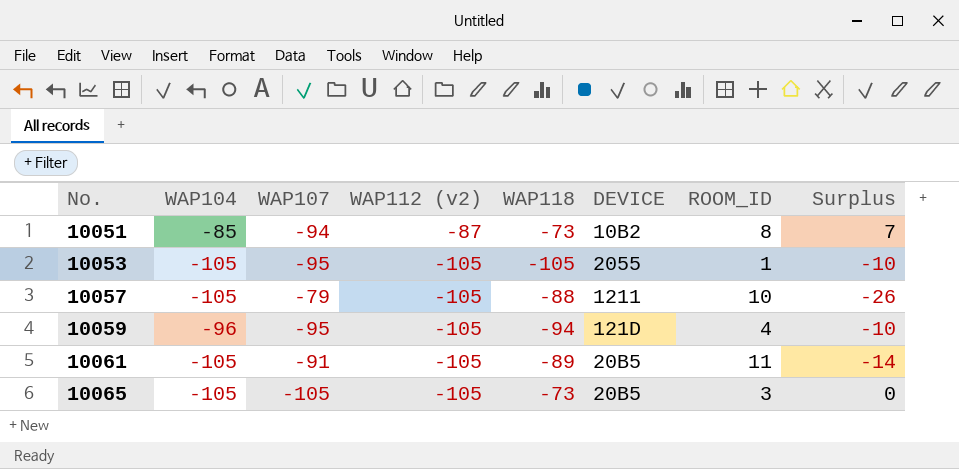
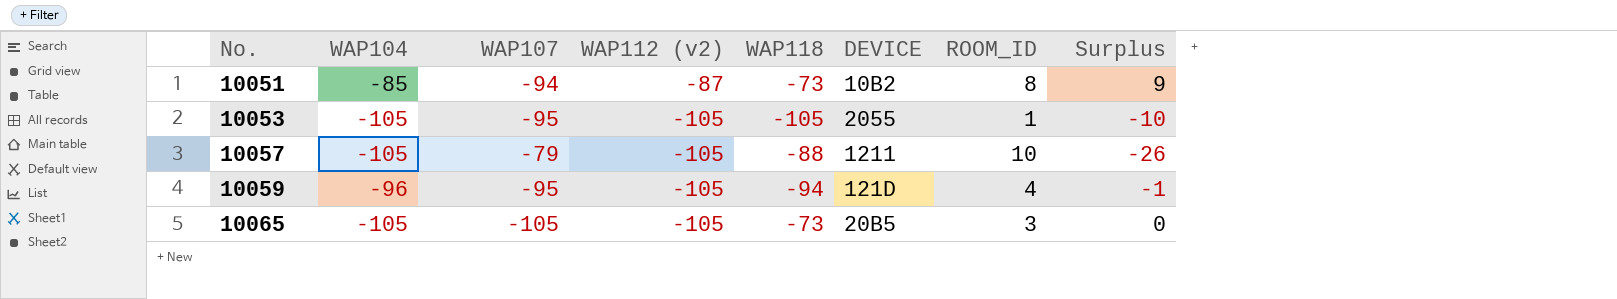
column Surplus | formula: [WAP112 (v2)] - [WAP107] -> [WAP104] - [WAP107]
row 10061: -105 | -91 | -105 | -89 | 20B5 | 11 | -14 -> none

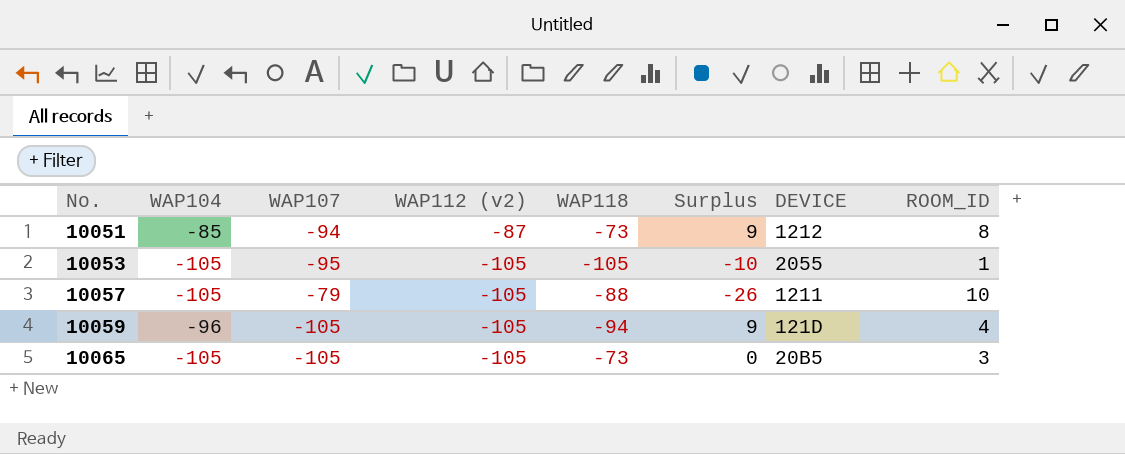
column Surplus | position: 8 -> 6
10051 | DEVICE: 10B2 -> 1212
10059 | WAP107: -95 -> -105
10059 | Surplus: -1 -> 9

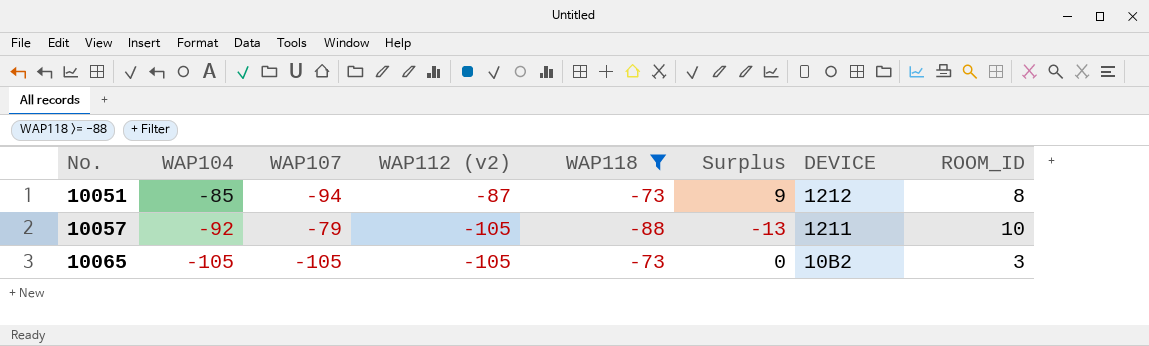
filter: none -> WAP118 >= -88
10057 | WAP104: -105 -> -92
10057 | Surplus: -26 -> -13
10065 | DEVICE: 20B5 -> 10B2

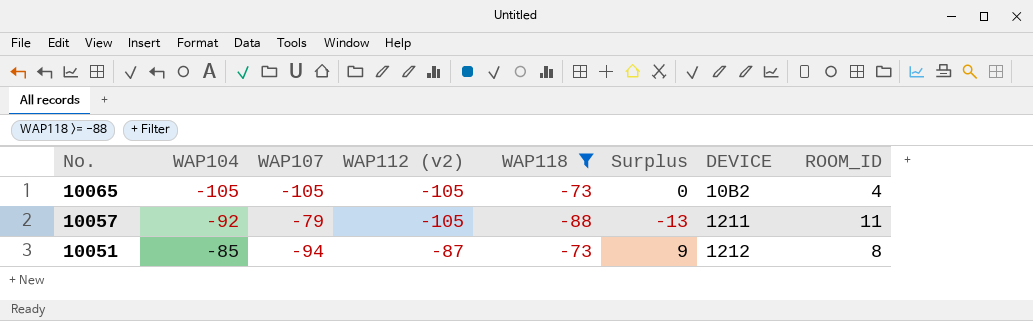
row order: No. ascending -> No. descending
10065 | ROOM_ID: 3 -> 4
10057 | ROOM_ID: 10 -> 11

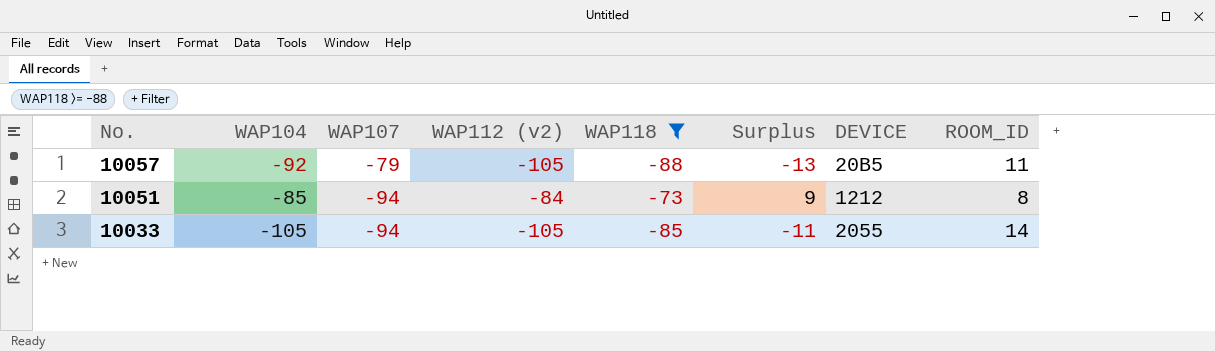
row 10065: -105 | -105 | -105 | -73 | 0 | 10B2 | 4 -> none
10057 | DEVICE: 1211 -> 20B5
10051 | WAP112 (v2): -87 -> -84
row 10033: none -> -105 | -94 | -105 | -85 | -11 | 2055 | 14

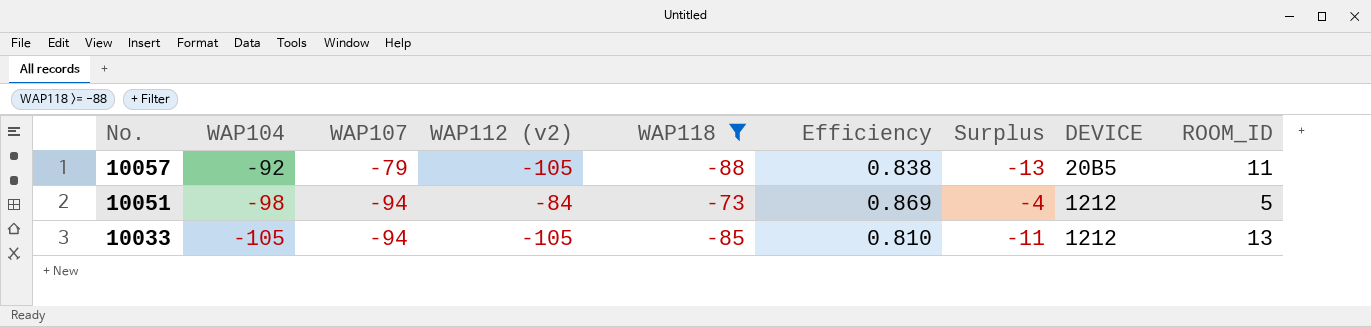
column Efficiency | formula: none -> [WAP118] / [WAP112 (v2)]
10051 | WAP104: -85 -> -98
10051 | Surplus: 9 -> -4
10051 | ROOM_ID: 8 -> 5
10033 | DEVICE: 2055 -> 1212
10033 | ROOM_ID: 14 -> 13

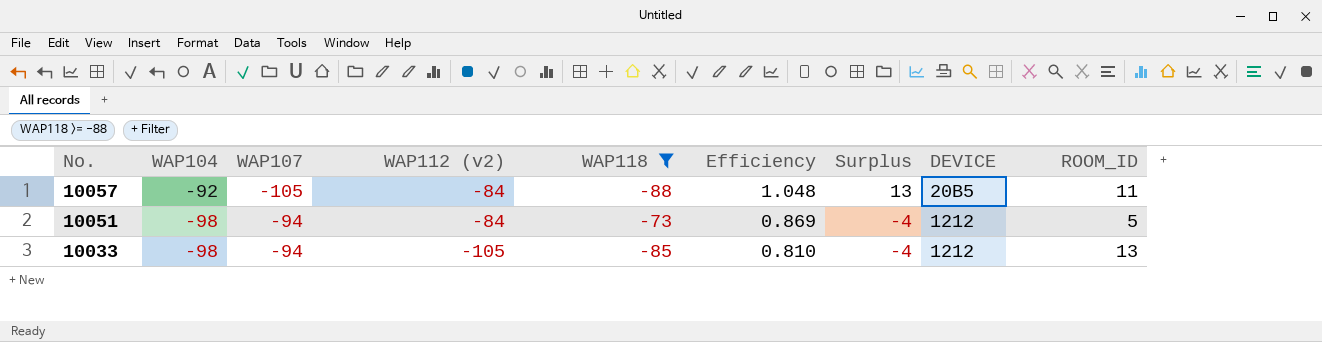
10057 | WAP107: -79 -> -105
10057 | WAP112 (v2): -105 -> -84
10057 | Efficiency: 0.838 -> 1.048
10057 | Surplus: -13 -> 13
10033 | WAP104: -105 -> -98
10033 | Surplus: -11 -> -4

